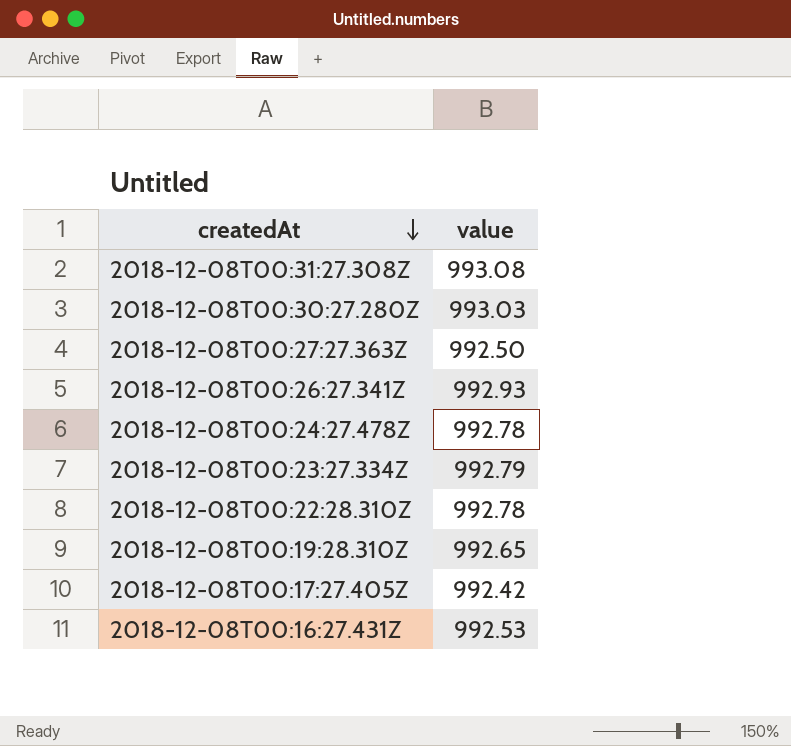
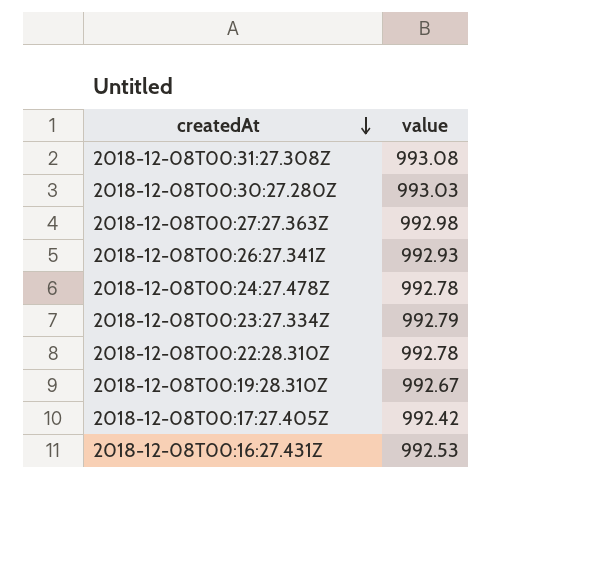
2018-12-08T00:27:27.363Z | value: 992.50 -> 992.98
2018-12-08T00:19:28.310Z | value: 992.65 -> 992.67

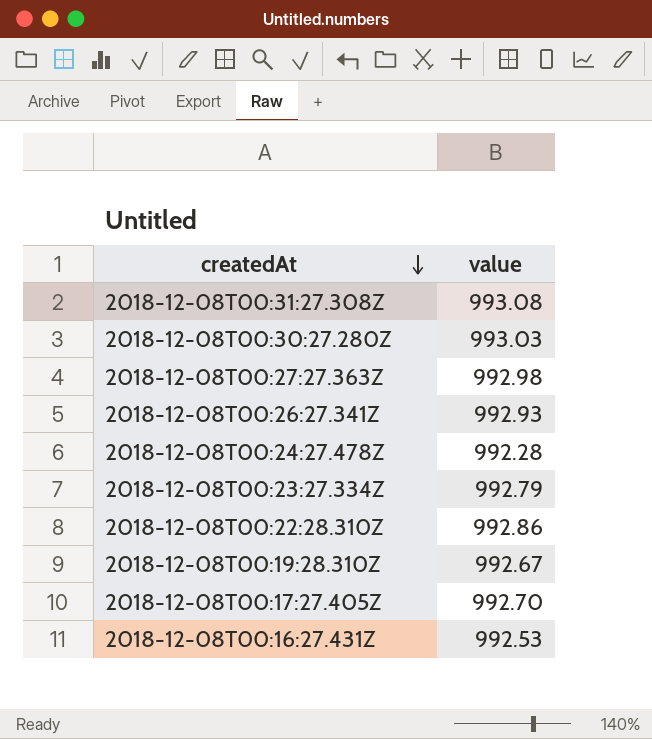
2018-12-08T00:24:27.478Z | value: 992.78 -> 992.28
2018-12-08T00:22:28.310Z | value: 992.78 -> 992.86
2018-12-08T00:17:27.405Z | value: 992.42 -> 992.70

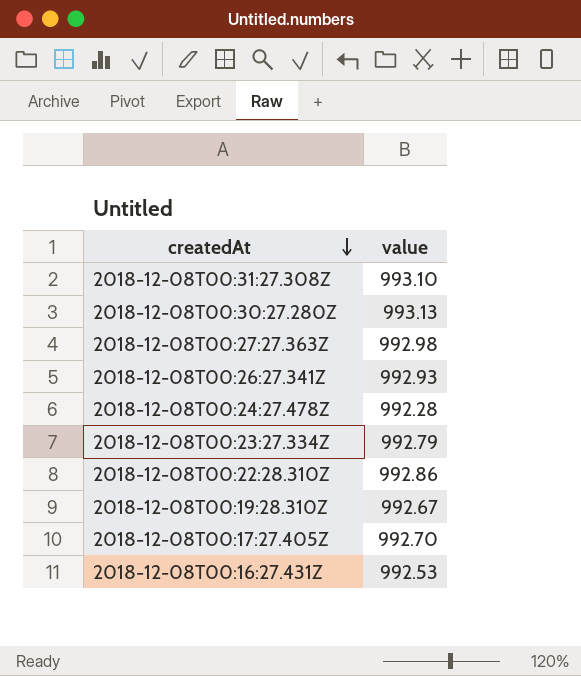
2018-12-08T00:31:27.308Z | value: 993.08 -> 993.10
2018-12-08T00:30:27.280Z | value: 993.03 -> 993.13

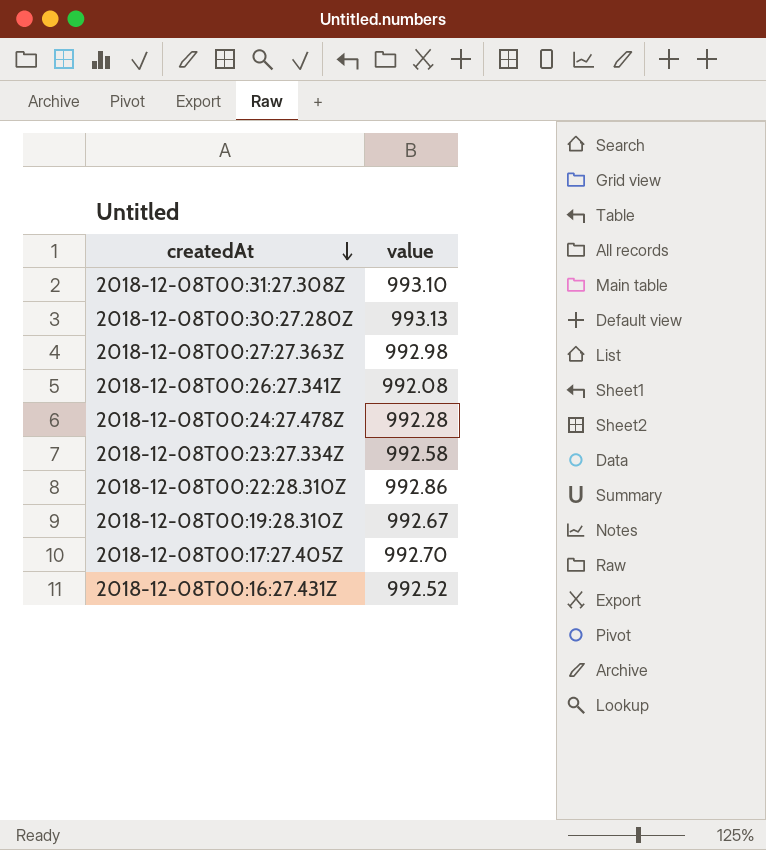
2018-12-08T00:26:27.341Z | value: 992.93 -> 992.08
2018-12-08T00:23:27.334Z | value: 992.79 -> 992.58
2018-12-08T00:16:27.431Z | value: 992.53 -> 992.52

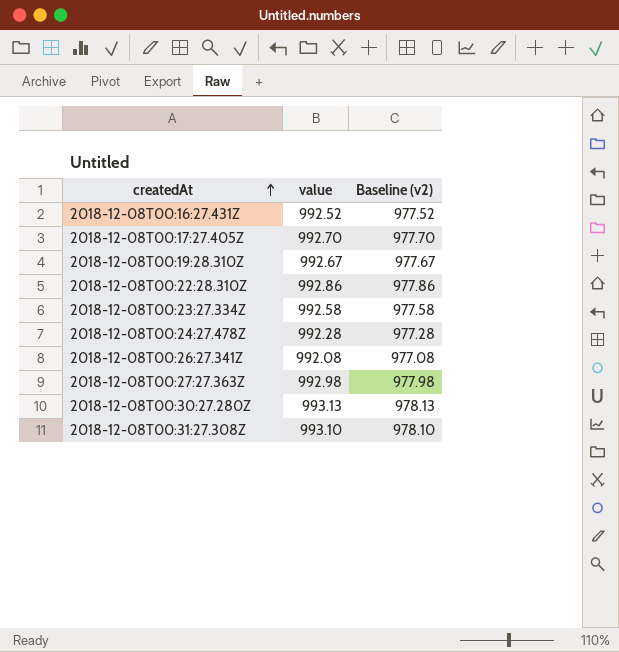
row order: createdAt descending -> createdAt ascending
column Baseline (v2) | formula: none -> [value] - 15

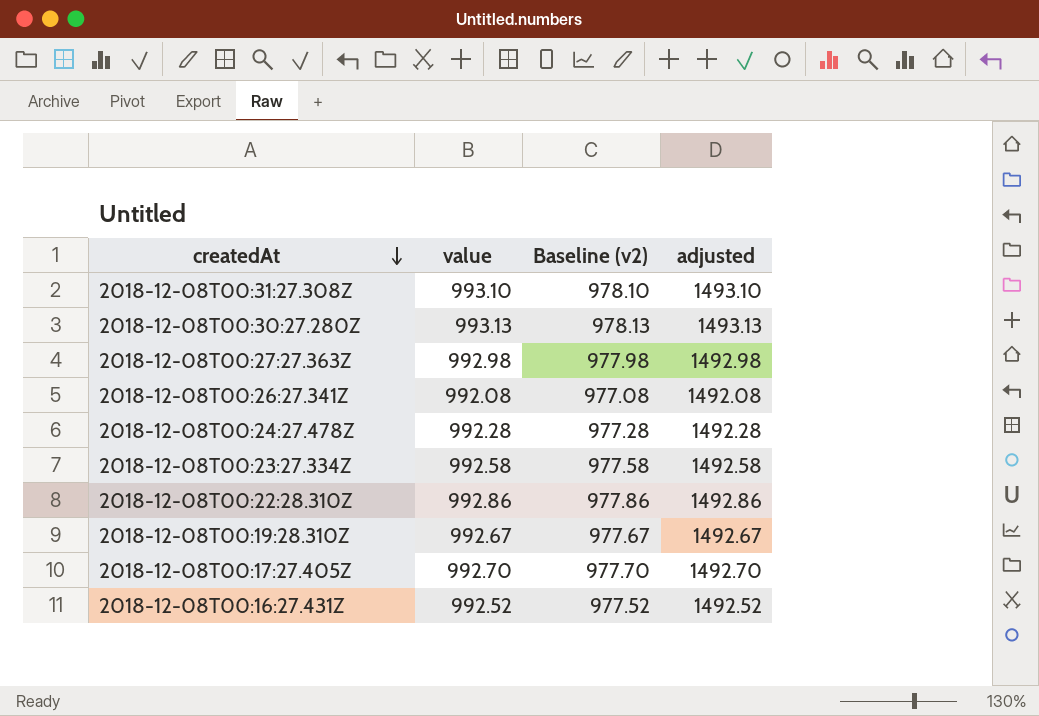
row order: createdAt ascending -> createdAt descending
column adjusted | formula: none -> [value] + 500

